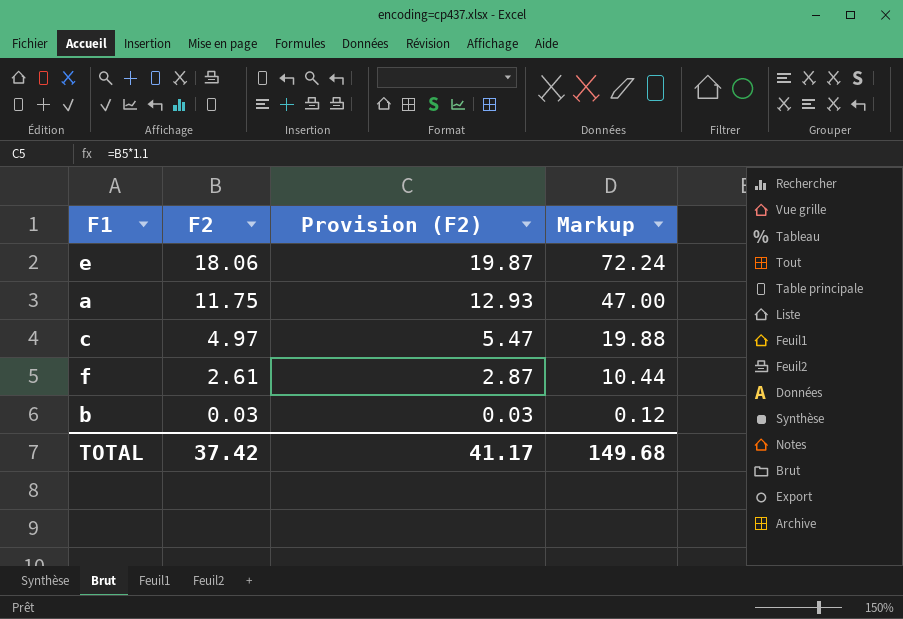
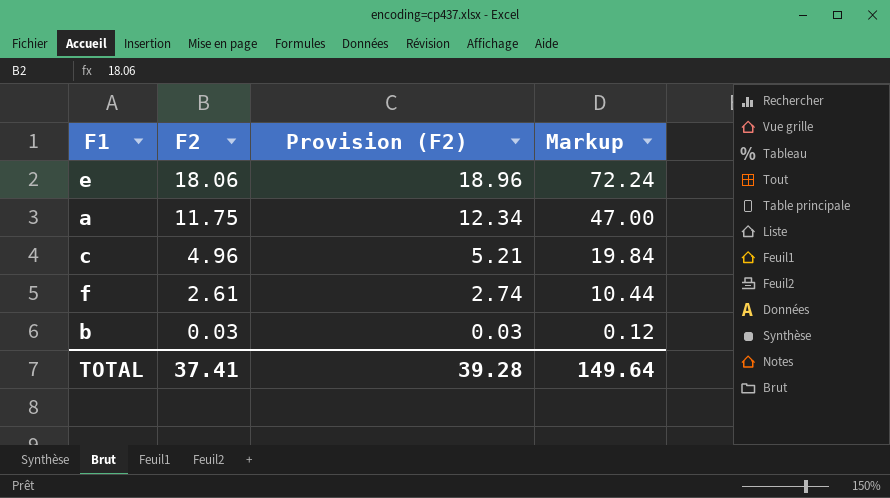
column Provision (F2) | formula: [F2] * 1.1 -> [F2] * 1.05
c | F2: 4.97 -> 4.96
c | Markup: 19.88 -> 19.84
TOTAL | F2: 37.42 -> 37.41
TOTAL | Provision (F2): 41.17 -> 39.28
TOTAL | Markup: 149.68 -> 149.64

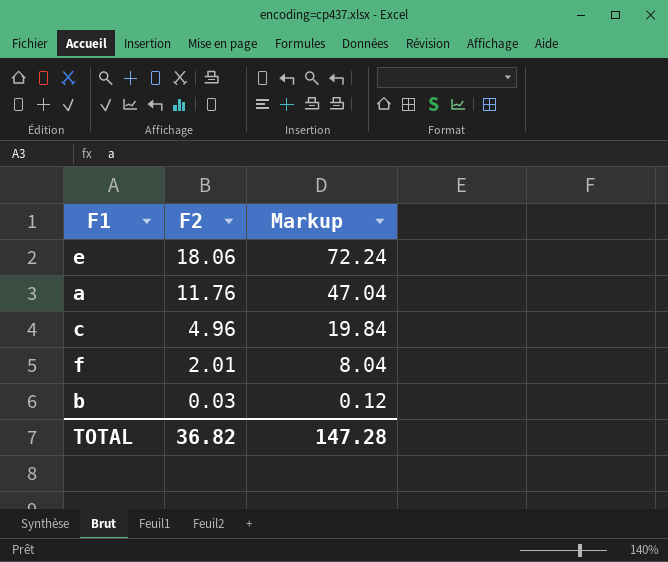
column Provision (F2) | formula: [F2] * 1.05 -> none
a | F2: 11.75 -> 11.76
a | Markup: 47.00 -> 47.04
f | F2: 2.61 -> 2.01
f | Markup: 10.44 -> 8.04
TOTAL | F2: 37.41 -> 36.82
TOTAL | Markup: 149.64 -> 147.28

